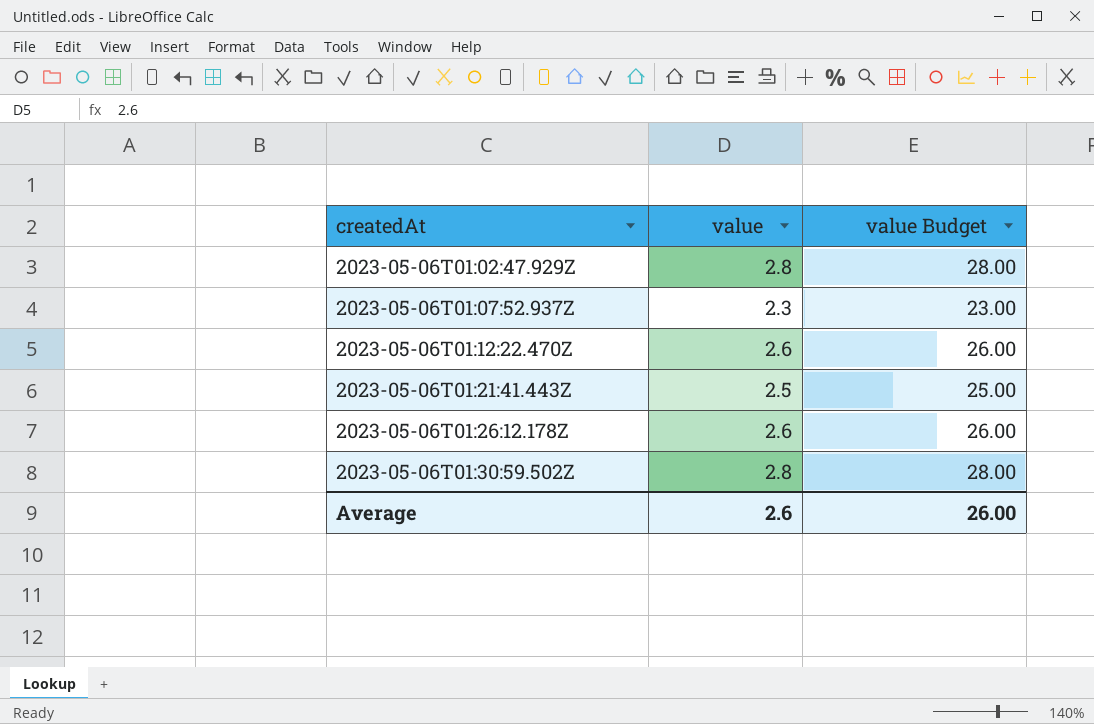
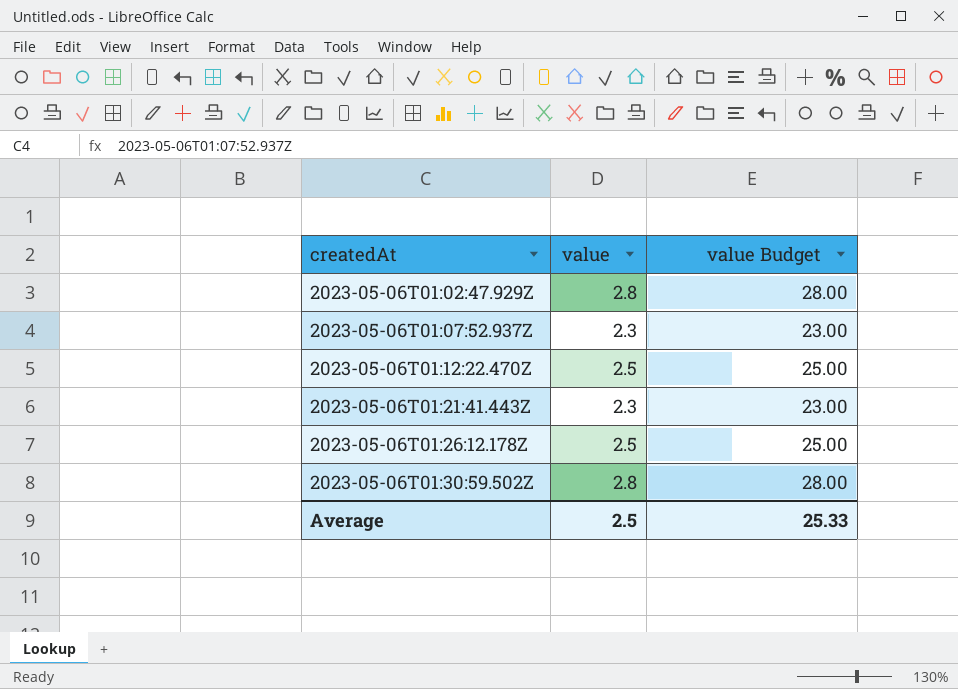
2023-05-06T01:12:22.470Z | value: 2.6 -> 2.5
2023-05-06T01:12:22.470Z | value Budget: 26.00 -> 25.00
2023-05-06T01:21:41.443Z | value: 2.5 -> 2.3
2023-05-06T01:21:41.443Z | value Budget: 25.00 -> 23.00
2023-05-06T01:26:12.178Z | value: 2.6 -> 2.5
2023-05-06T01:26:12.178Z | value Budget: 26.00 -> 25.00
Average | value: 2.6 -> 2.5
Average | value Budget: 26.00 -> 25.33

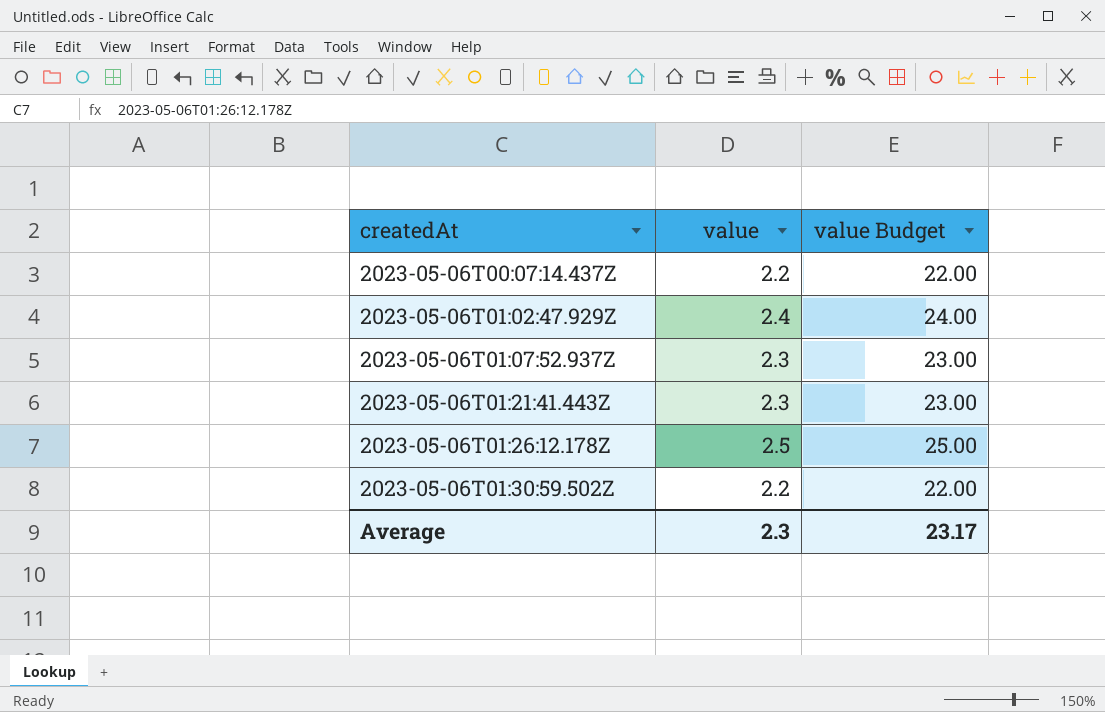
row 2023-05-06T01:12:22.470Z: 2.5 | 25.00 -> none
row 2023-05-06T00:07:14.437Z: none -> 2.2 | 22.00
2023-05-06T01:02:47.929Z | value: 2.8 -> 2.4
2023-05-06T01:02:47.929Z | value Budget: 28.00 -> 24.00
2023-05-06T01:30:59.502Z | value: 2.8 -> 2.2
2023-05-06T01:30:59.502Z | value Budget: 28.00 -> 22.00
Average | value: 2.5 -> 2.3
Average | value Budget: 25.33 -> 23.17

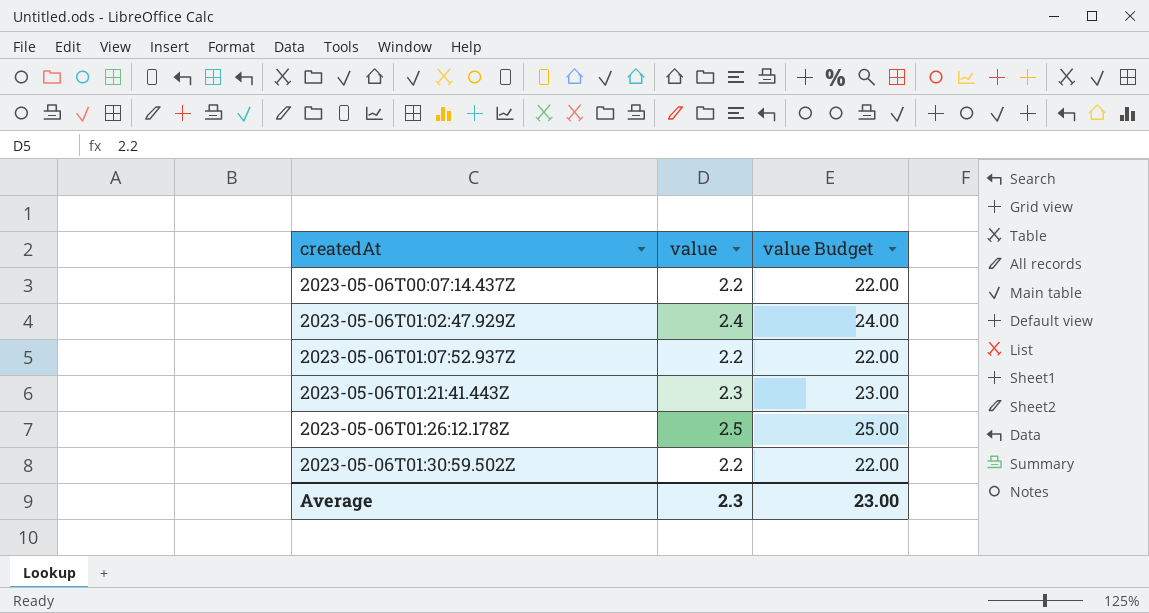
2023-05-06T01:07:52.937Z | value: 2.3 -> 2.2
2023-05-06T01:07:52.937Z | value Budget: 23.00 -> 22.00
Average | value Budget: 23.17 -> 23.00

